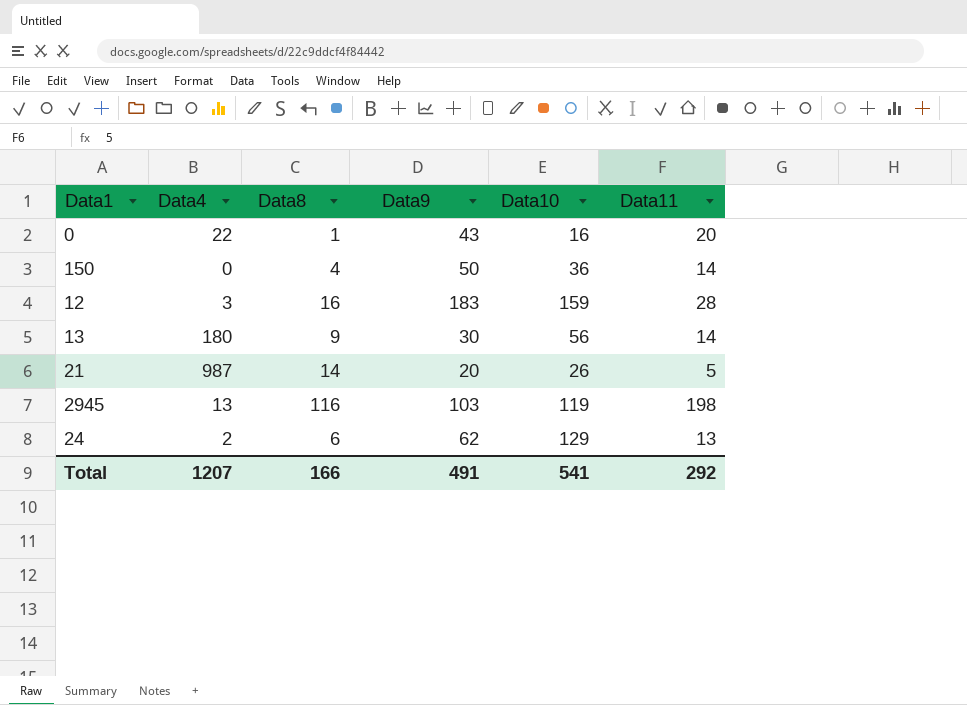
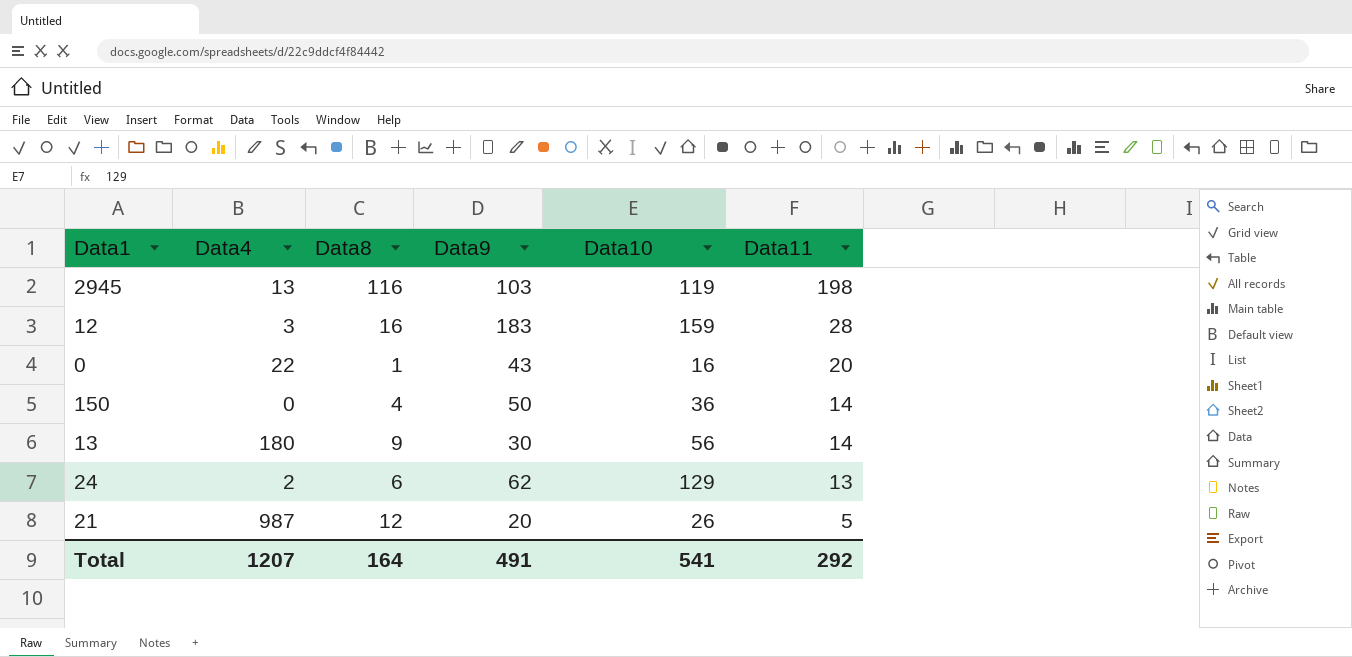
row order: none -> Data11 descending
21 | Data8: 14 -> 12
Total | Data8: 166 -> 164

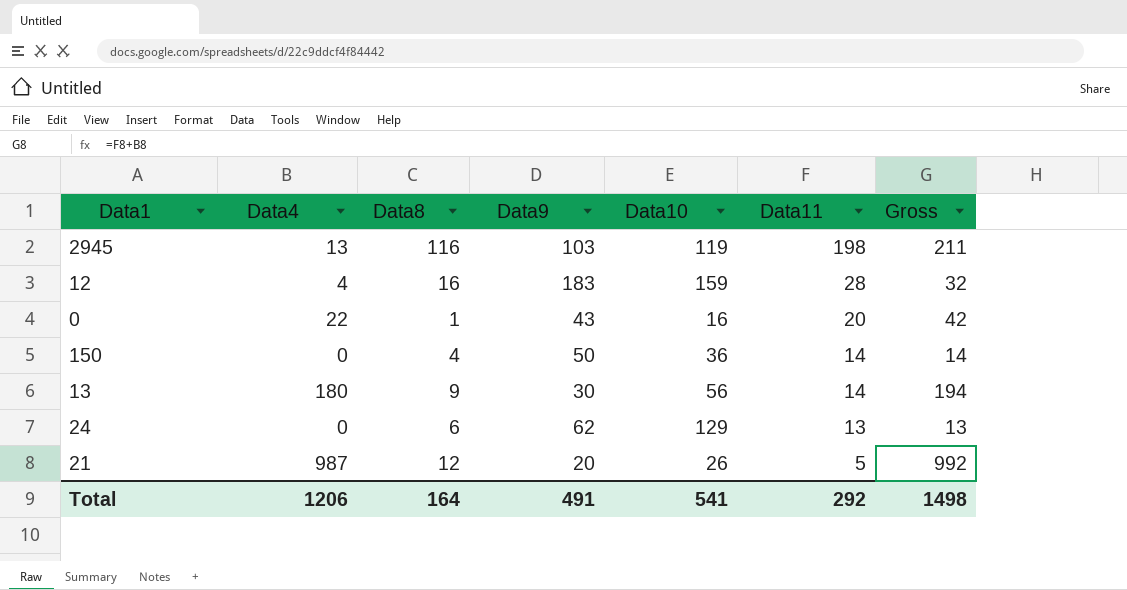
column Gross | formula: none -> [Data4] + [Data11]
12 | Data4: 3 -> 4
24 | Data4: 2 -> 0
Total | Data4: 1207 -> 1206

